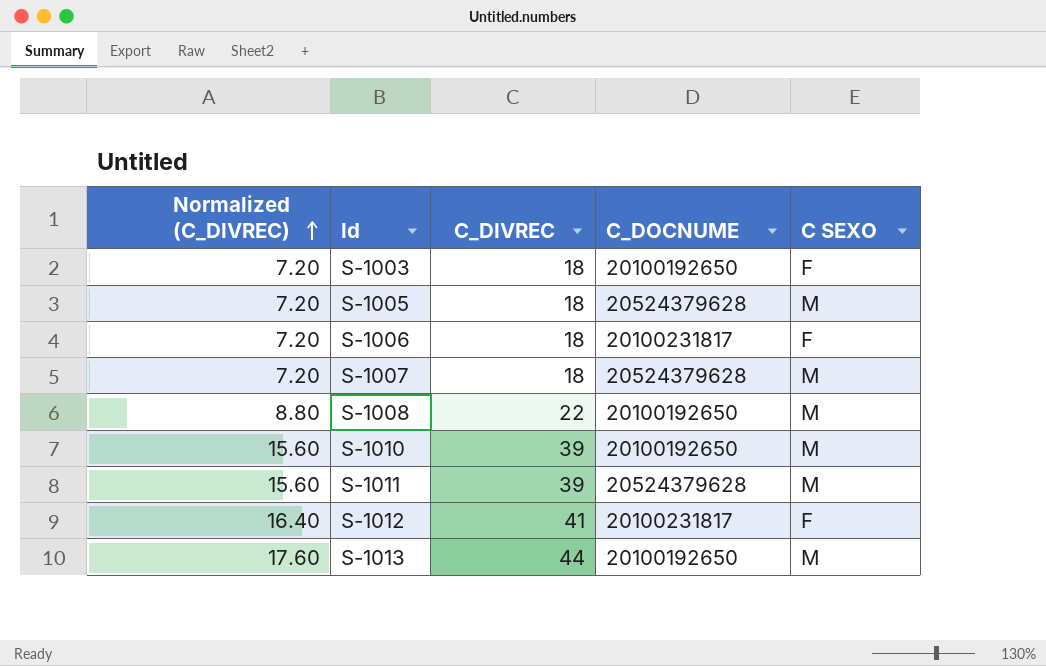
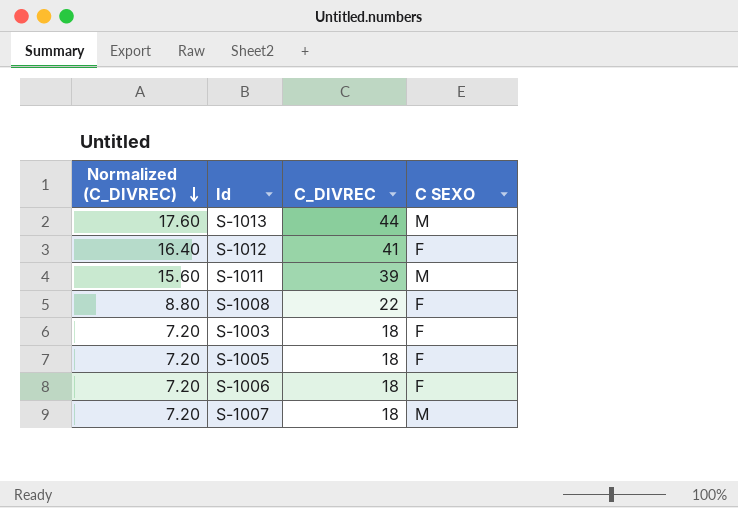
row order: Normalized (C_DIVREC) ascending -> Normalized (C_DIVREC) descending
column C_DOCNUME | position: 4 -> none
row S-1010: 15.60 | 39 | 20100192650 | M -> none
S-1008 | C SEXO: M -> F
S-1005 | C SEXO: M -> F

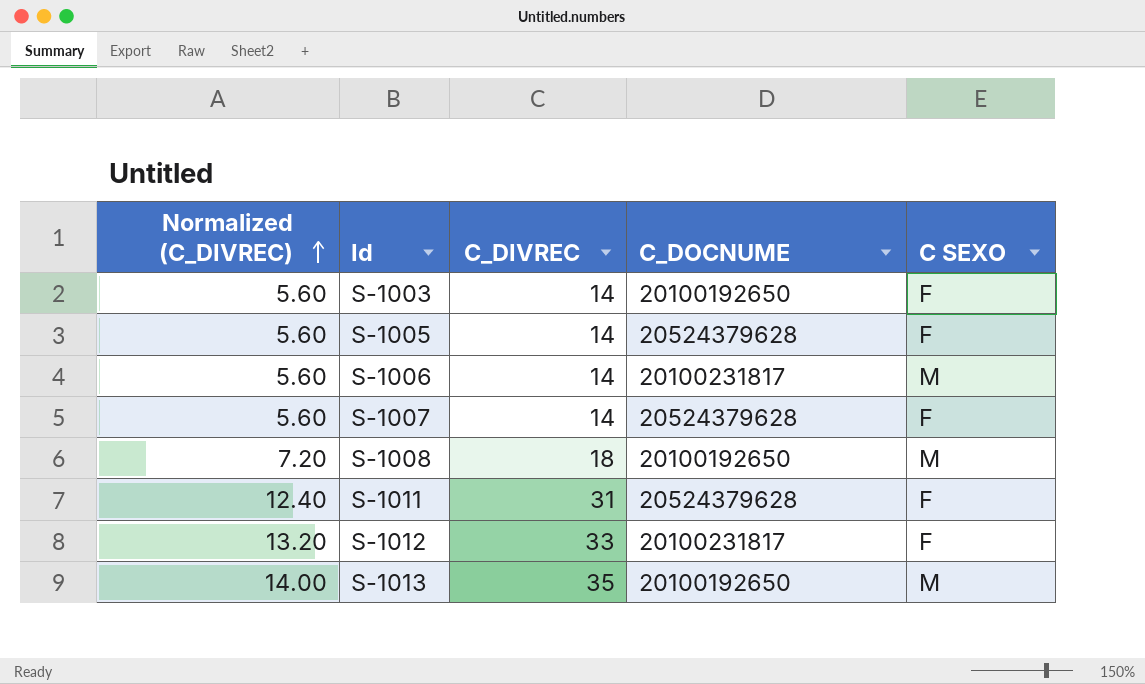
row order: Normalized (C_DIVREC) descending -> Normalized (C_DIVREC) ascending
column C_DOCNUME | position: none -> 4
S-1003 | Normalized (C_DIVREC): 7.20 -> 5.60
S-1003 | C_DIVREC: 18 -> 14
S-1005 | Normalized (C_DIVREC): 7.20 -> 5.60
S-1005 | C_DIVREC: 18 -> 14
S-1006 | Normalized (C_DIVREC): 7.20 -> 5.60
S-1006 | C_DIVREC: 18 -> 14
S-1006 | C SEXO: F -> M
S-1007 | Normalized (C_DIVREC): 7.20 -> 5.60
S-1007 | C_DIVREC: 18 -> 14
S-1007 | C SEXO: M -> F
S-1008 | Normalized (C_DIVREC): 8.80 -> 7.20
S-1008 | C_DIVREC: 22 -> 18
S-1008 | C SEXO: F -> M
S-1011 | Normalized (C_DIVREC): 15.60 -> 12.40
S-1011 | C_DIVREC: 39 -> 31
S-1011 | C SEXO: M -> F
S-1012 | Normalized (C_DIVREC): 16.40 -> 13.20
S-1012 | C_DIVREC: 41 -> 33
S-1013 | Normalized (C_DIVREC): 17.60 -> 14.00
S-1013 | C_DIVREC: 44 -> 35

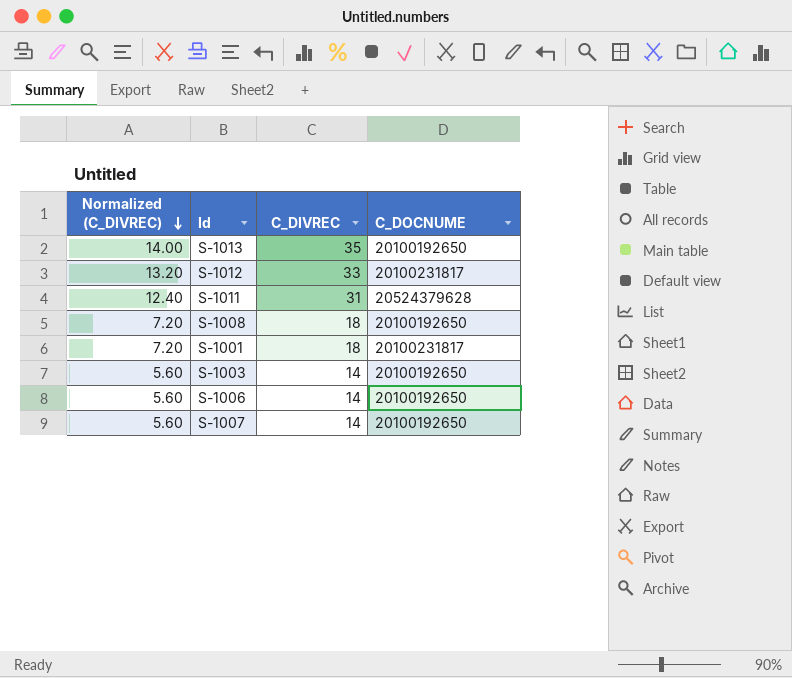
row order: Normalized (C_DIVREC) ascending -> Normalized (C_DIVREC) descending
column C SEXO | position: 5 -> none
row S-1005: 5.60 | 14 | 20524379628 | F -> none
row S-1001: none -> 7.20 | 18 | 20100231817
S-1006 | C_DOCNUME: 20100231817 -> 20100192650
S-1007 | C_DOCNUME: 20524379628 -> 20100192650

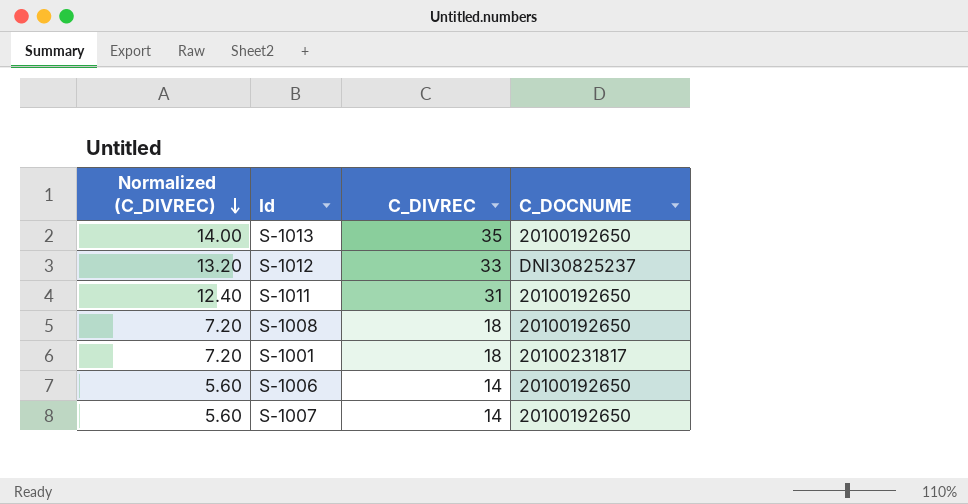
row S-1003: 5.60 | 14 | 20100192650 -> none
S-1012 | C_DOCNUME: 20100231817 -> DNI30825237
S-1011 | C_DOCNUME: 20524379628 -> 20100192650

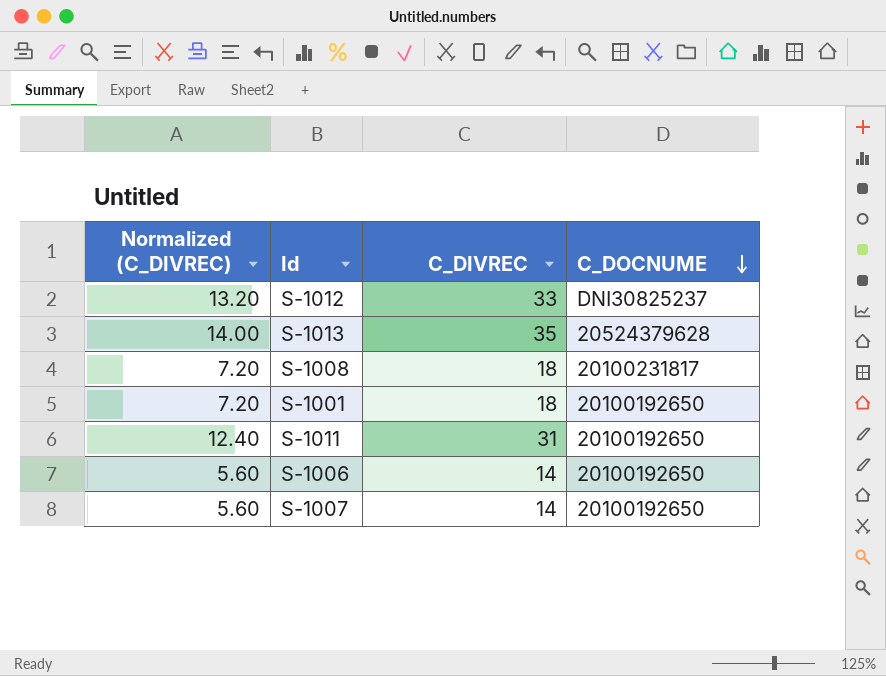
row order: Normalized (C_DIVREC) descending -> C_DOCNUME descending
S-1013 | C_DOCNUME: 20100192650 -> 20524379628
S-1008 | C_DOCNUME: 20100192650 -> 20100231817
S-1001 | C_DOCNUME: 20100231817 -> 20100192650

